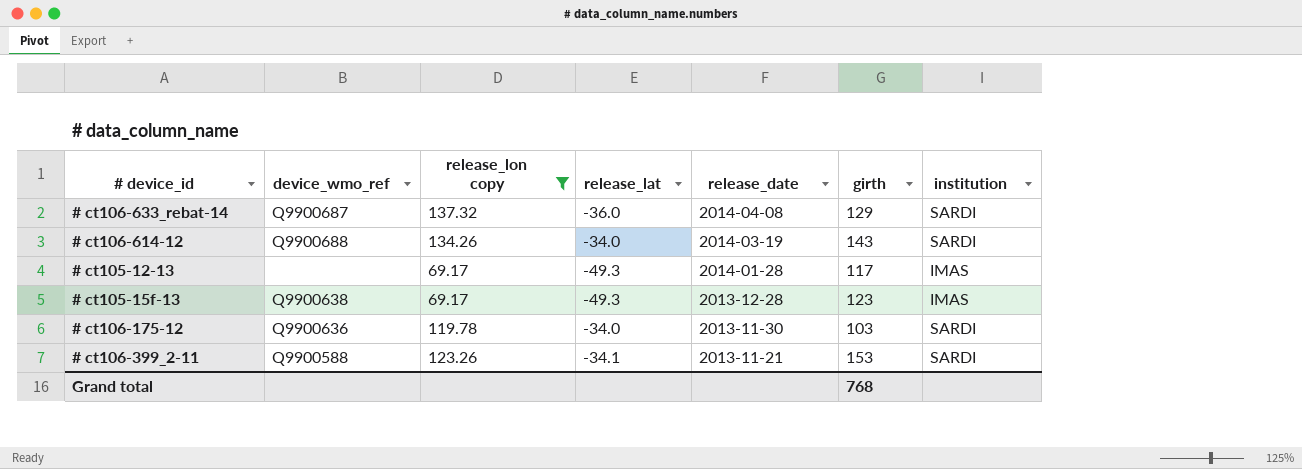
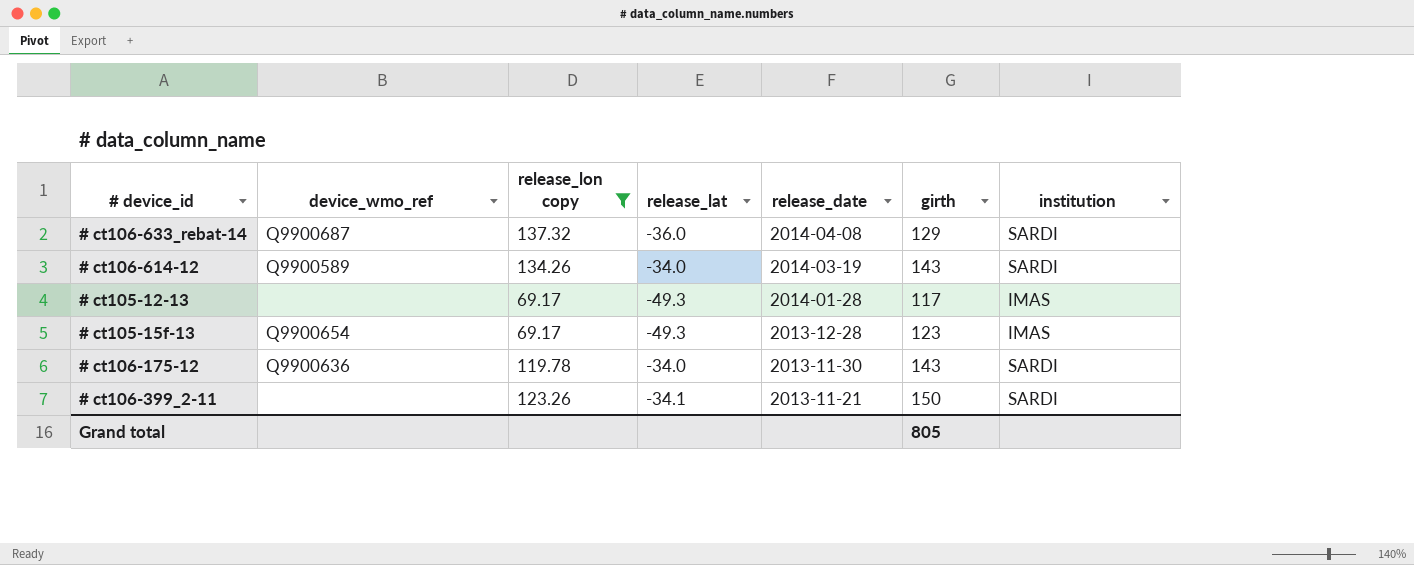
# ct106-614-12 | device_wmo_ref: Q9900688 -> Q9900589
# ct105-15f-13 | device_wmo_ref: Q9900638 -> Q9900654
# ct106-175-12 | girth: 103 -> 143
# ct106-399_2-11 | device_wmo_ref: Q9900588 -> none
# ct106-399_2-11 | girth: 153 -> 150
Grand total | girth: 768 -> 805

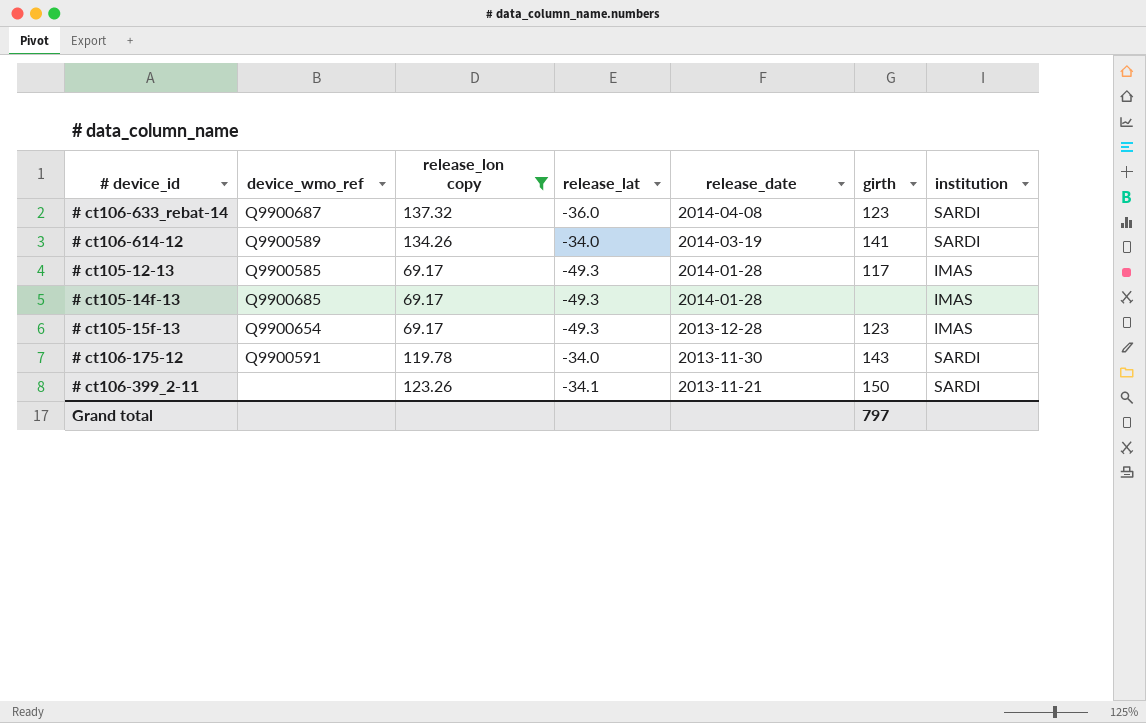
# ct106-633_rebat-14 | girth: 129 -> 123
# ct106-614-12 | girth: 143 -> 141
# ct105-12-13 | device_wmo_ref: none -> Q9900585
row # ct105-14f-13: none -> Q9900685 | 69.17 | -49.3 | 2014-01-28 | none | IMAS
# ct106-175-12 | device_wmo_ref: Q9900636 -> Q9900591
Grand total | girth: 805 -> 797

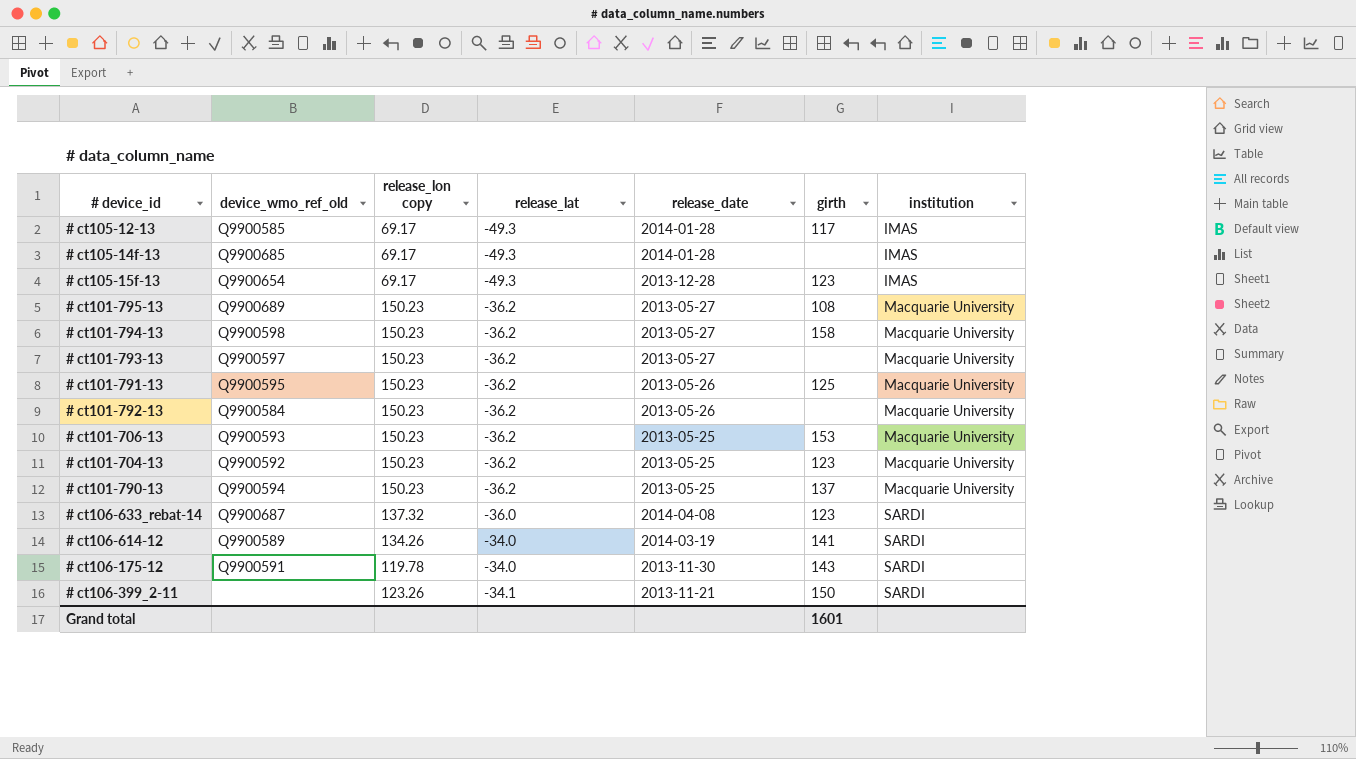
filter: release_lon copy != 150.23 -> none
row order: release_date descending -> institution ascending
column name: device_wmo_ref -> device_wmo_ref_old
Grand total | girth: 797 -> 1601

